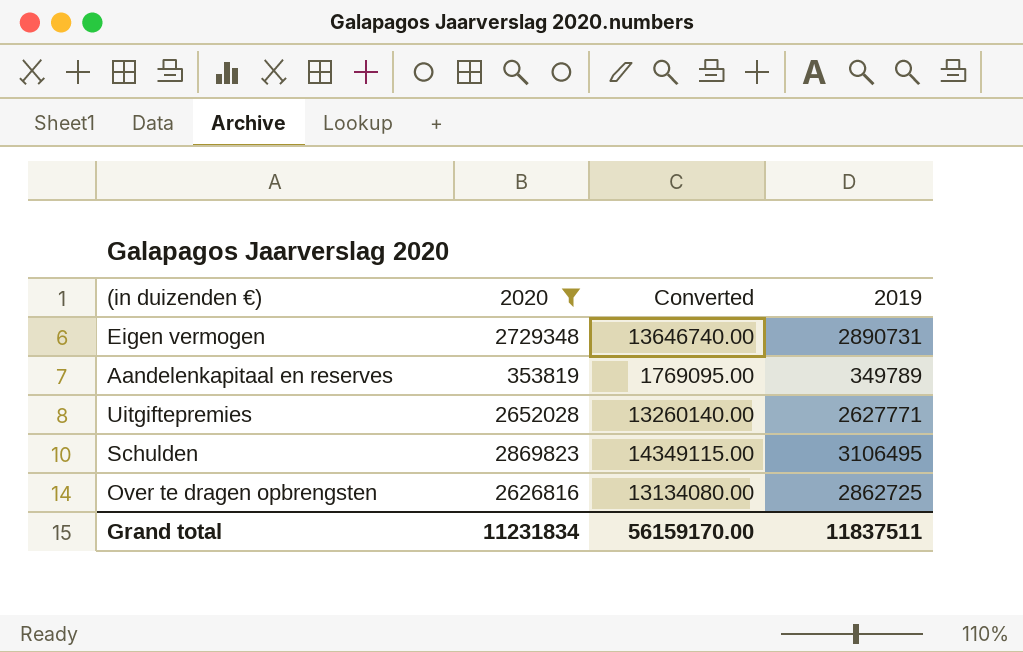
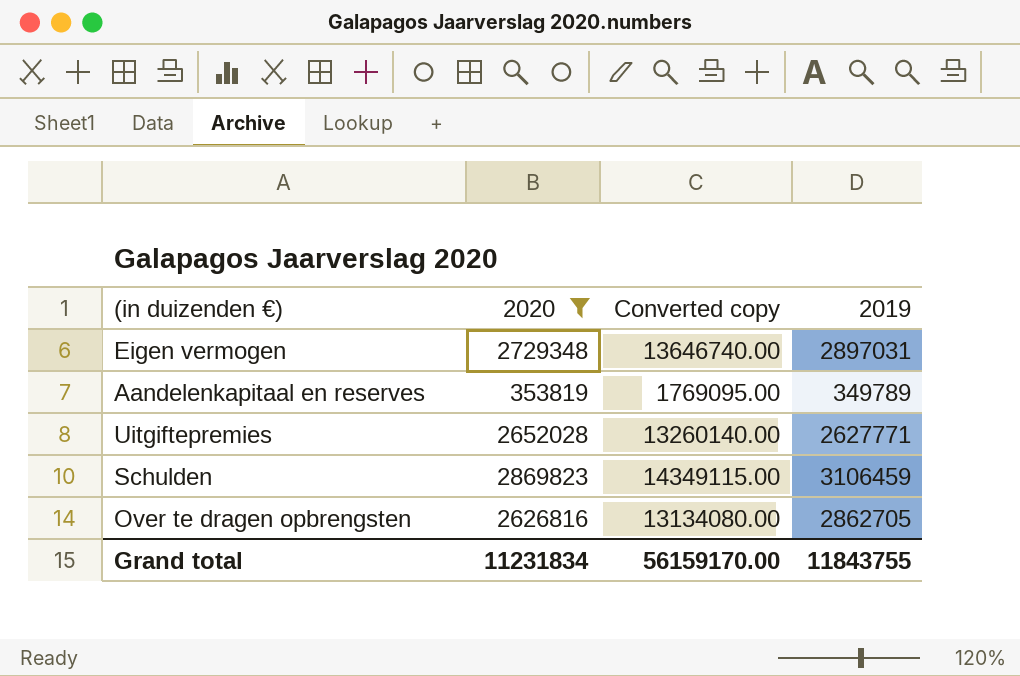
column name: Converted -> Converted copy
Eigen vermogen | 2019: 2890731 -> 2897031
Schulden | 2019: 3106495 -> 3106459
Over te dragen opbrengsten | 2019: 2862725 -> 2862705
Grand total | 2019: 11837511 -> 11843755

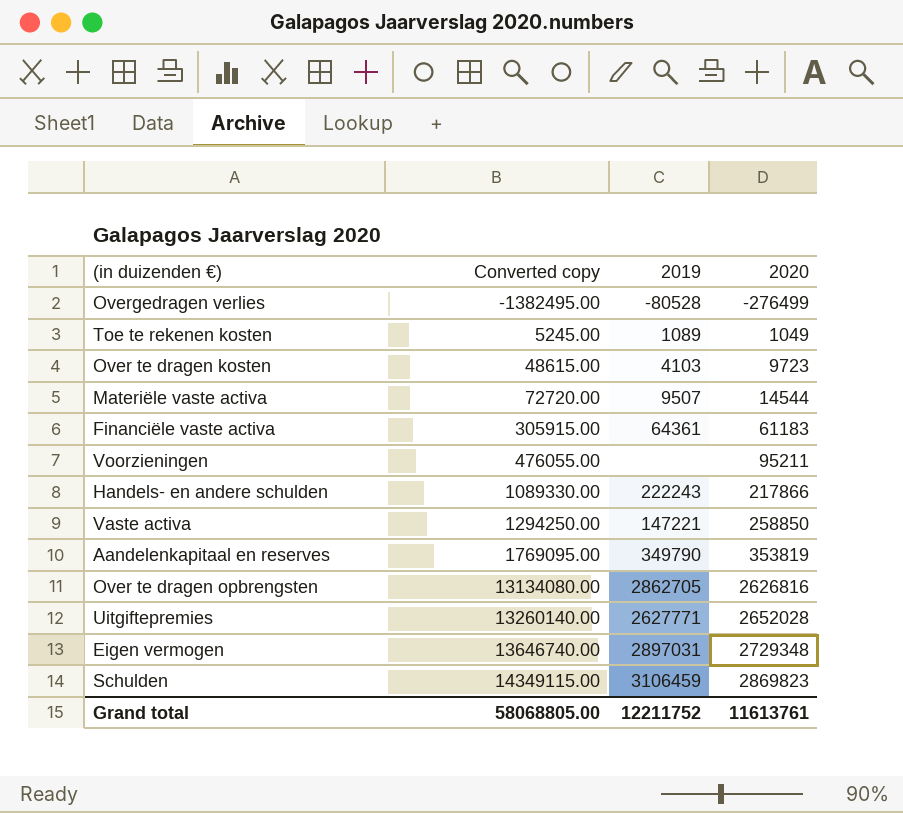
filter: 2020 >= 353819 -> none
row order: none -> Converted copy ascending
column 2020 | position: 2 -> 4
Aandelenkapitaal en reserves | 2019: 349789 -> 349790
Grand total | Converted copy: 56159170.00 -> 58068805.00
Grand total | 2019: 11843755 -> 12211752
Grand total | 2020: 11231834 -> 11613761

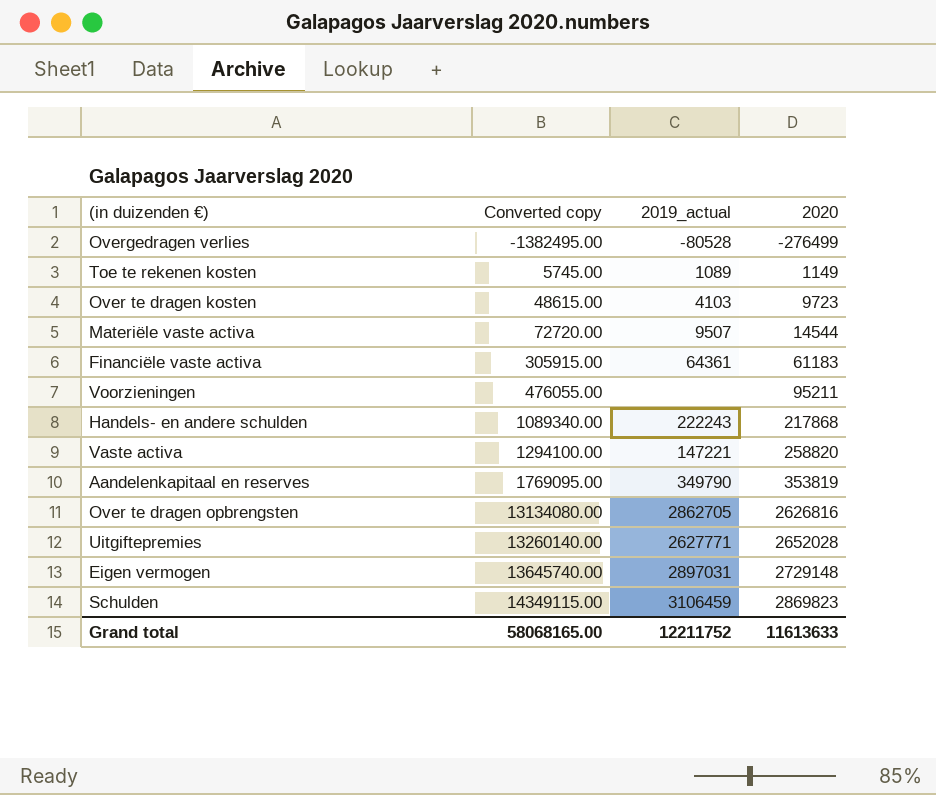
column name: 2019 -> 2019_actual
Toe te rekenen kosten | Converted copy: 5245.00 -> 5745.00
Toe te rekenen kosten | 2020: 1049 -> 1149
Handels- en andere schulden | Converted copy: 1089330.00 -> 1089340.00
Handels- en andere schulden | 2020: 217866 -> 217868
Vaste activa | Converted copy: 1294250.00 -> 1294100.00
Vaste activa | 2020: 258850 -> 258820
Eigen vermogen | Converted copy: 13646740.00 -> 13645740.00
Eigen vermogen | 2020: 2729348 -> 2729148
Grand total | Converted copy: 58068805.00 -> 58068165.00
Grand total | 2020: 11613761 -> 11613633

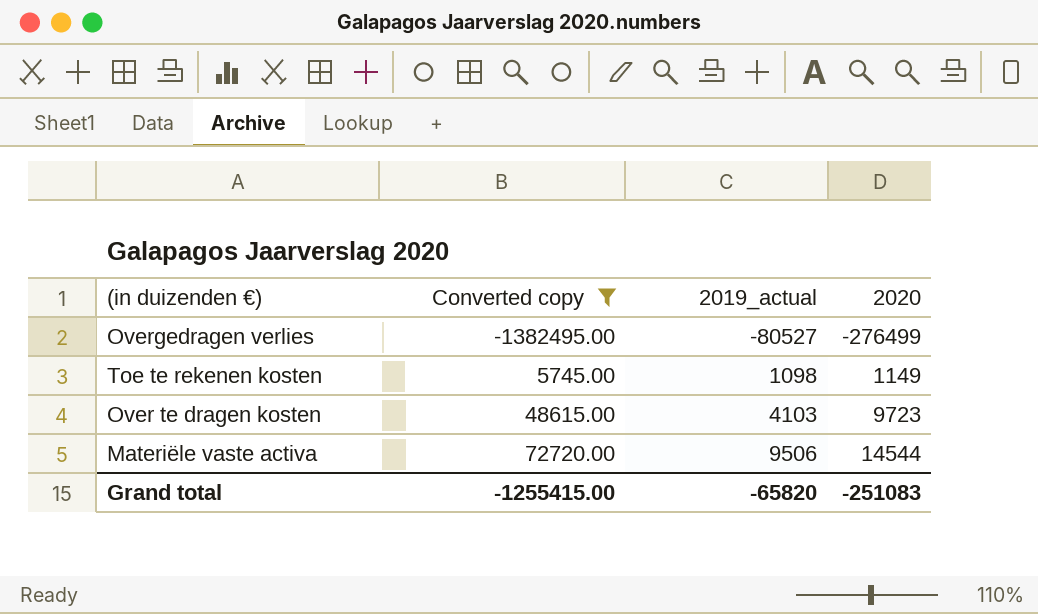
filter: none -> Converted copy <= 72720.00
Overgedragen verlies | 2019_actual: -80528 -> -80527
Toe te rekenen kosten | 2019_actual: 1089 -> 1098
Materiële vaste activa | 2019_actual: 9507 -> 9506
Grand total | Converted copy: 58068165.00 -> -1255415.00
Grand total | 2019_actual: 12211752 -> -65820
Grand total | 2020: 11613633 -> -251083

